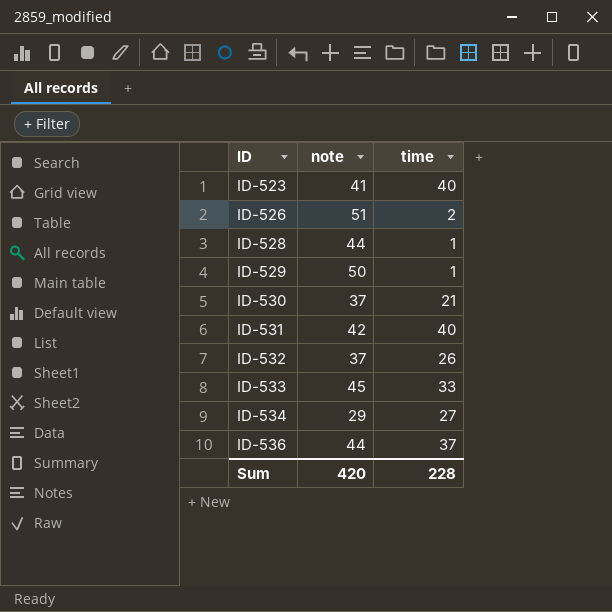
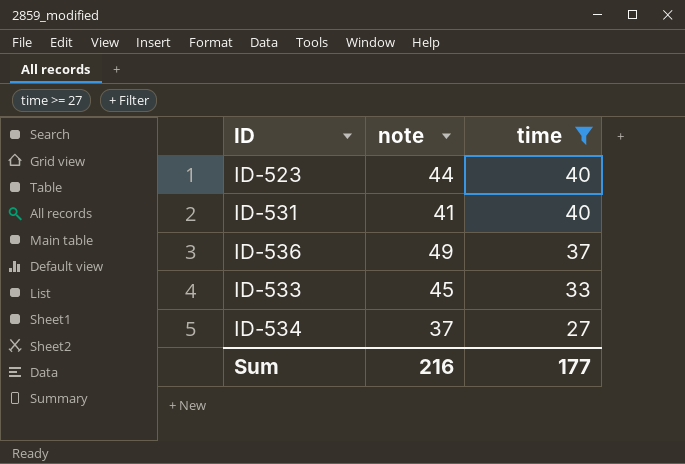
filter: none -> time >= 27
row order: ID ascending -> time descending
ID-523 | note: 41 -> 44
ID-531 | note: 42 -> 41
ID-536 | note: 44 -> 49
ID-534 | note: 29 -> 37
Sum | note: 420 -> 216
Sum | time: 228 -> 177

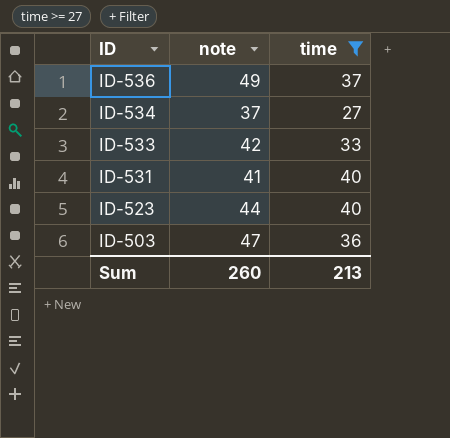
row order: time descending -> ID descending
ID-533 | note: 45 -> 42
row ID-503: none -> 47 | 36
Sum | note: 216 -> 260
Sum | time: 177 -> 213

